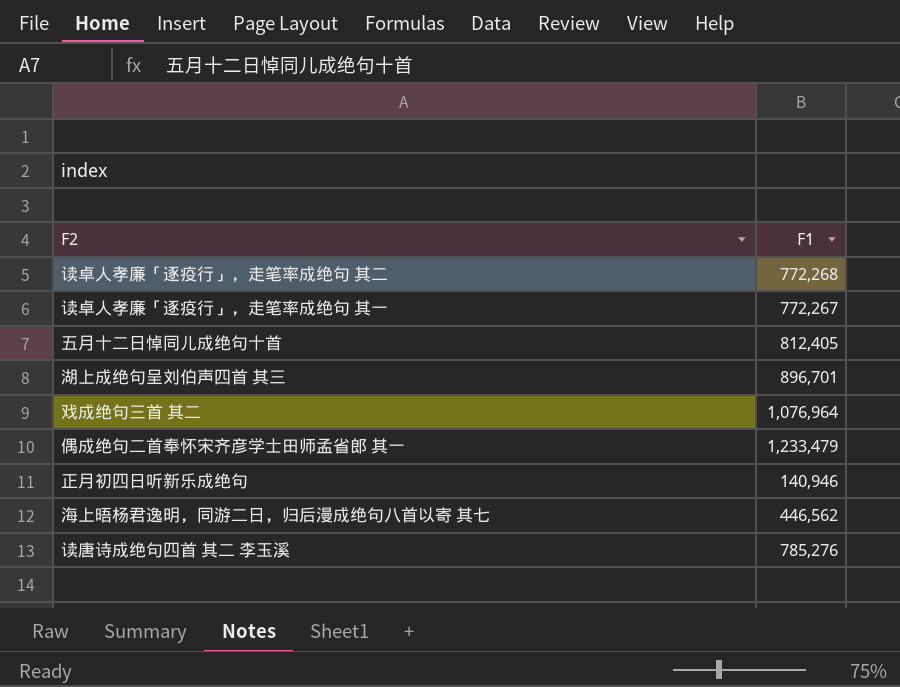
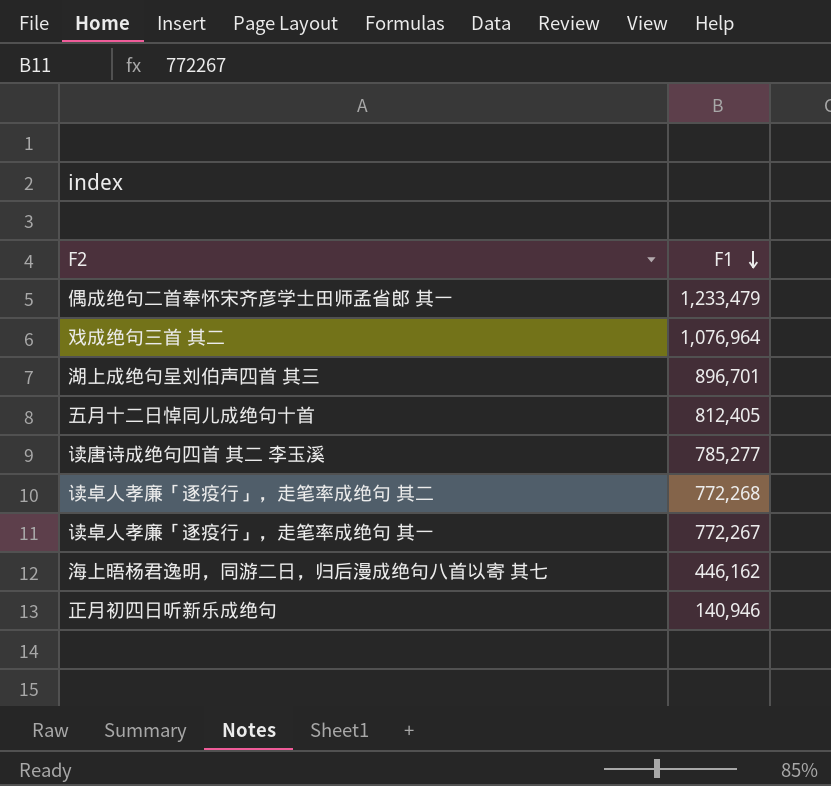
row order: none -> F1 descending
读唐诗成绝句四首 其二 李玉溪 | F1: 785,276 -> 785,277
海上晤杨君逸明，同游二日，归后漫成绝句八首以寄 其七 | F1: 446,562 -> 446,162

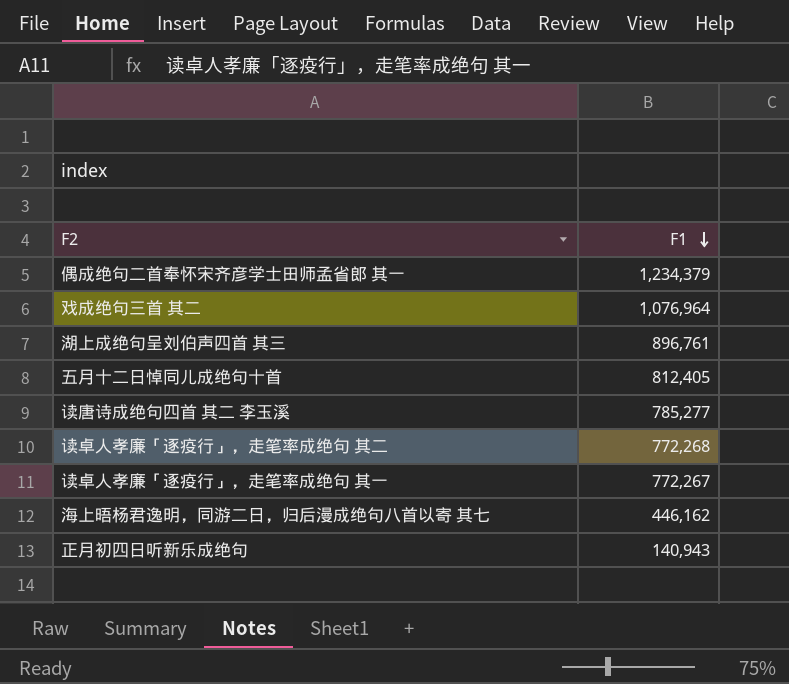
偶成绝句二首奉怀宋齐彦学士田师孟省郎 其一 | F1: 1,233,479 -> 1,234,379
湖上成绝句呈刘伯声四首 其三 | F1: 896,701 -> 896,761
正月初四日听新乐成绝句 | F1: 140,946 -> 140,943

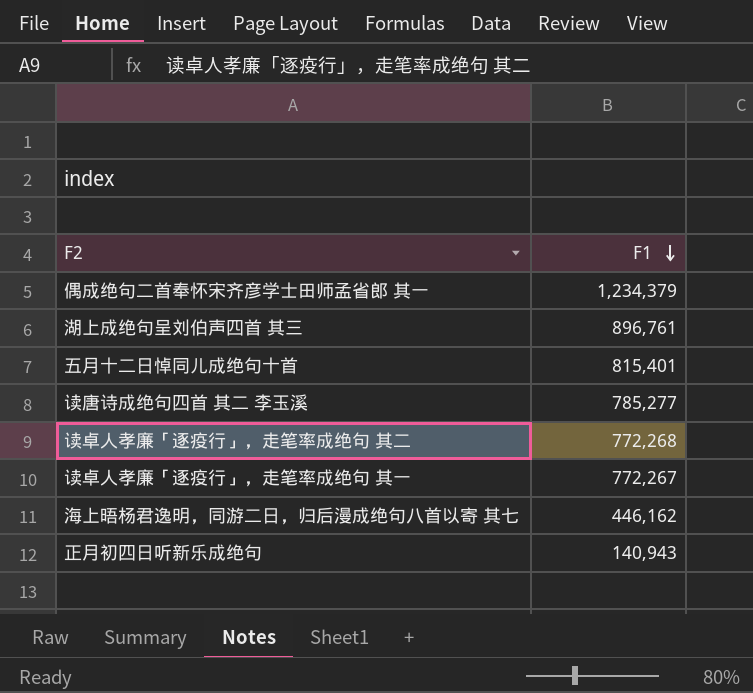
row 戏成绝句三首 其二: 1,076,964 -> none
五月十二日悼同儿成绝句十首 | F1: 812,405 -> 815,401

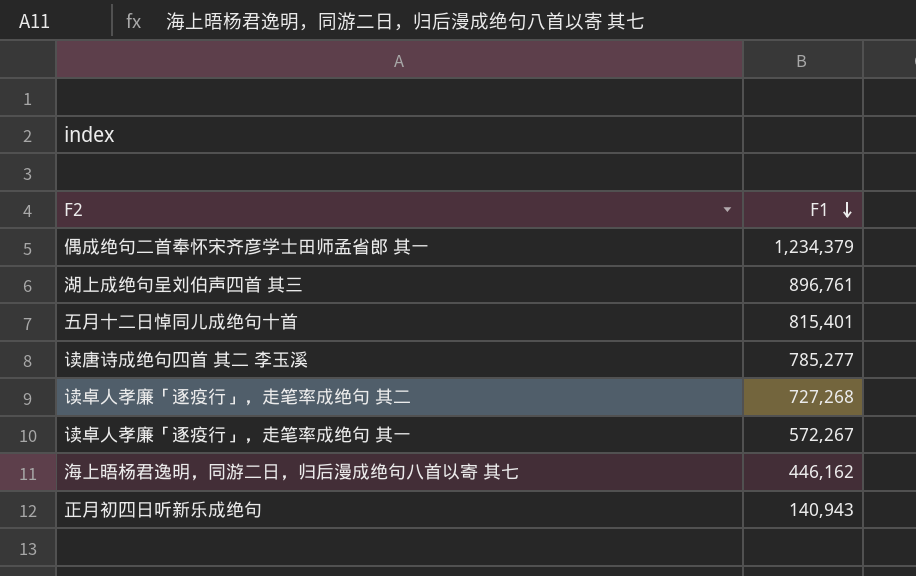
读卓人孝廉「逐疫行」，走笔率成绝句 其二 | F1: 772,268 -> 727,268
读卓人孝廉「逐疫行」，走笔率成绝句 其一 | F1: 772,267 -> 572,267

